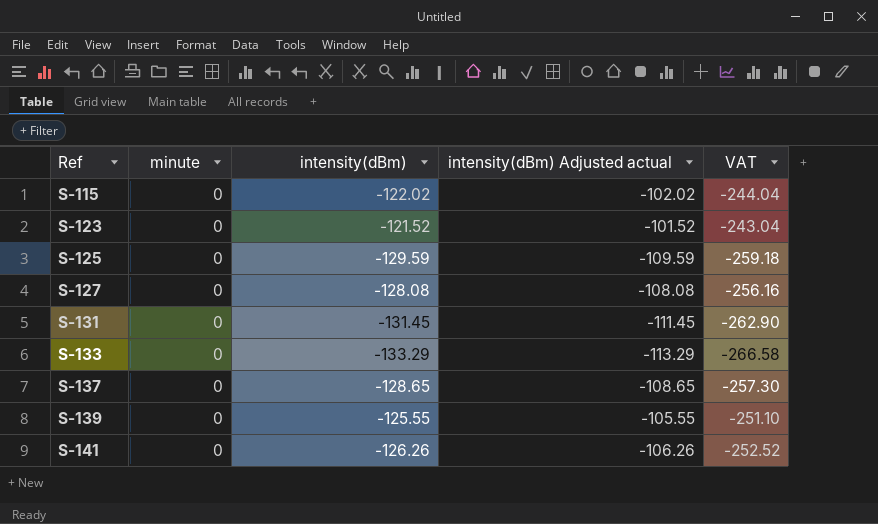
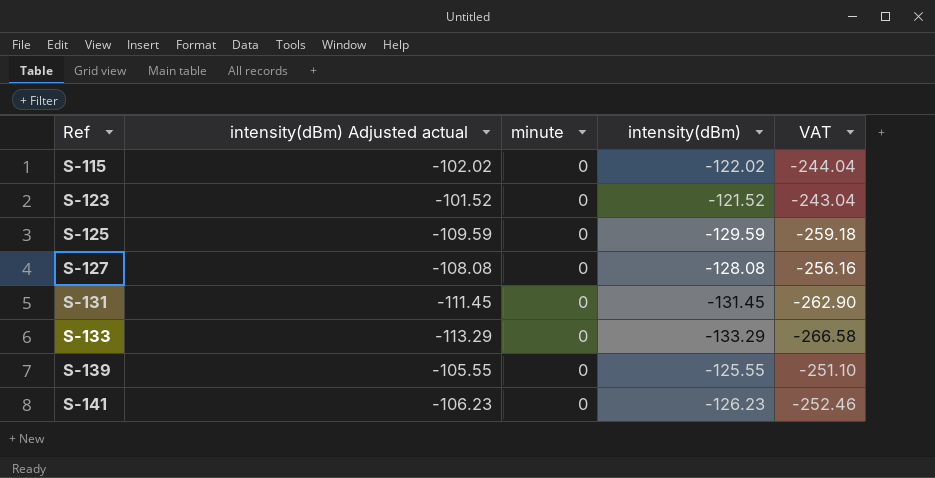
column intensity(dBm) Adjusted actual | position: 4 -> 2
row S-137: 0 | -128.65 | -108.65 | -257.30 -> none
S-141 | intensity(dBm) Adjusted actual: -106.26 -> -106.23
S-141 | intensity(dBm): -126.26 -> -126.23
S-141 | VAT: -252.52 -> -252.46

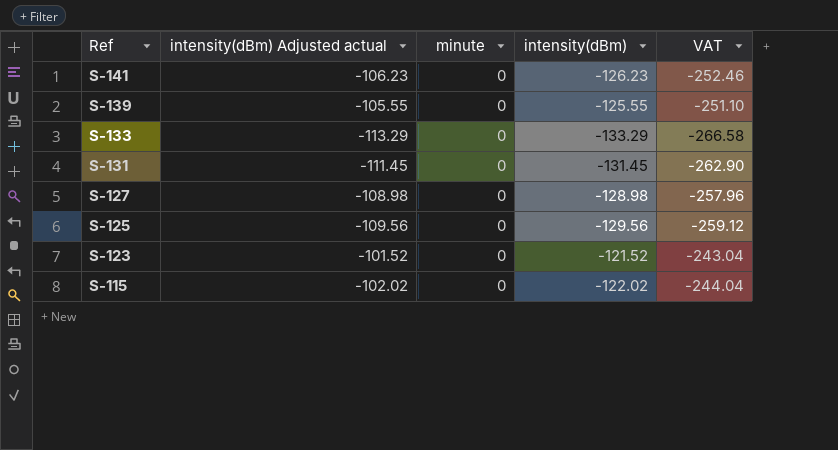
row order: Ref ascending -> Ref descending
S-127 | intensity(dBm) Adjusted actual: -108.08 -> -108.98
S-127 | intensity(dBm): -128.08 -> -128.98
S-127 | VAT: -256.16 -> -257.96
S-125 | intensity(dBm) Adjusted actual: -109.59 -> -109.56
S-125 | intensity(dBm): -129.59 -> -129.56
S-125 | VAT: -259.18 -> -259.12

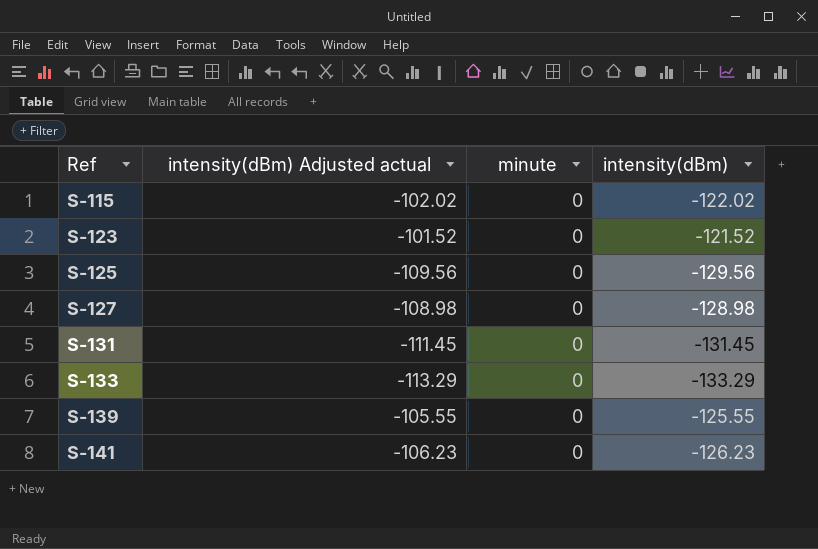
row order: Ref descending -> Ref ascending
column VAT | formula: [intensity(dBm)] * 2 -> none

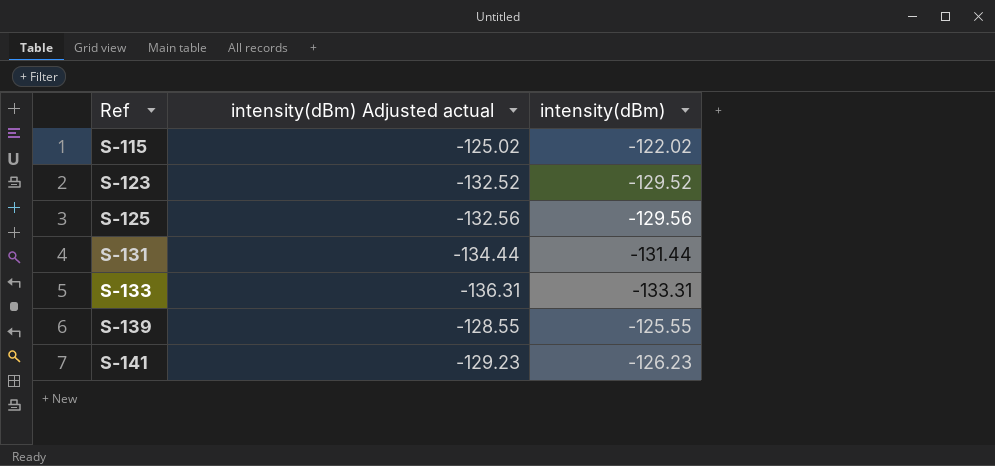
column minute | position: 3 -> none
column intensity(dBm) Adjusted actual | formula: [intensity(dBm)] + 20 -> [intensity(dBm)] - 3
row S-127: -108.98 | 0 | -128.98 -> none
S-123 | intensity(dBm): -121.52 -> -129.52
S-131 | intensity(dBm): -131.45 -> -131.44
S-133 | intensity(dBm): -133.29 -> -133.31

